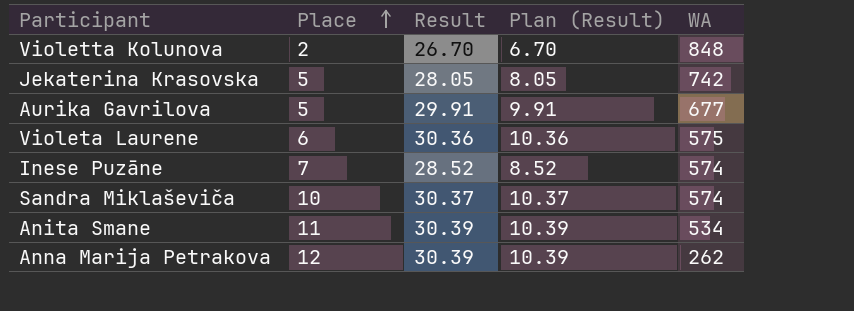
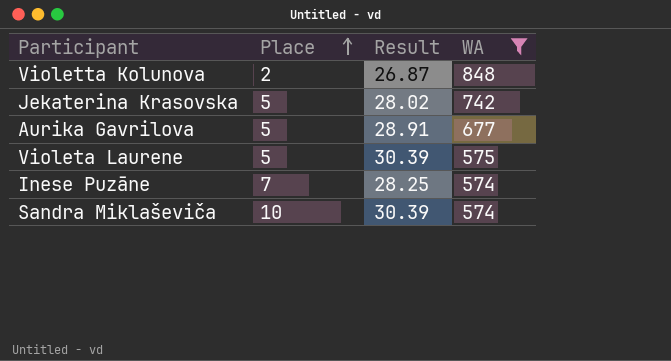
filter: none -> WA >= 574
column Plan (Result) | formula: [Result] - 20 -> none
Violetta Kolunova | Result: 26.70 -> 26.87
Jekaterina Krasovska | Result: 28.05 -> 28.02
Aurika Gavrilova | Result: 29.91 -> 28.91
Violeta Laurene | Place: 6 -> 5
Violeta Laurene | Result: 30.36 -> 30.39
Inese Puzāne | Result: 28.52 -> 28.25
Sandra Miklaševiča | Result: 30.37 -> 30.39

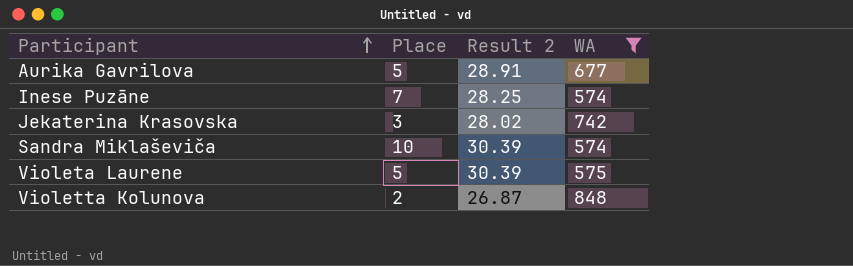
row order: Place ascending -> Participant ascending
column name: Result -> Result 2
Jekaterina Krasovska | Place: 5 -> 3

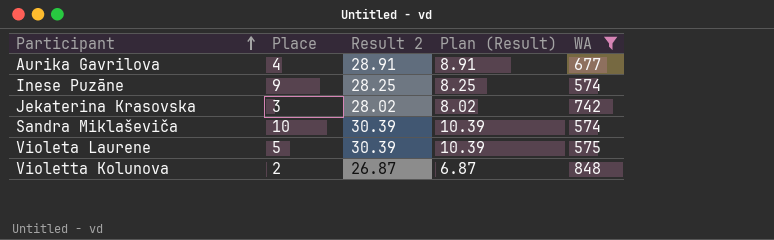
column Plan (Result) | formula: none -> [Result 2] - 20
Aurika Gavrilova | Place: 5 -> 4
Inese Puzāne | Place: 7 -> 9

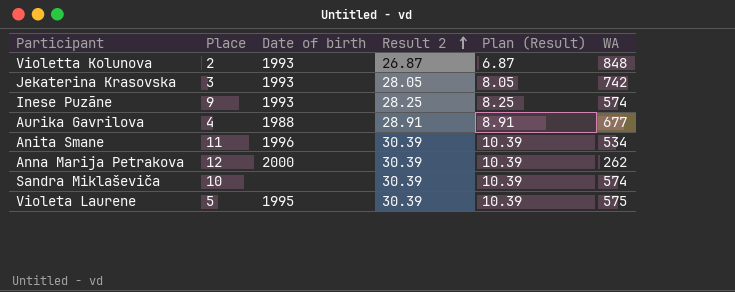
filter: WA >= 574 -> none
row order: Participant ascending -> Result 2 ascending
column Date of birth | position: none -> 3
Jekaterina Krasovska | Result 2: 28.02 -> 28.05
Jekaterina Krasovska | Plan (Result): 8.02 -> 8.05

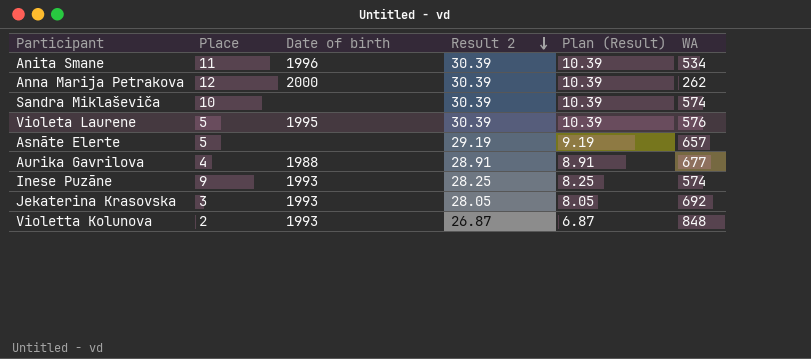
row order: Result 2 ascending -> Result 2 descending
Violeta Laurene | WA: 575 -> 576
row Asnāte Elerte: none -> 5 | none | 29.19 | 9.19 | 657
Jekaterina Krasovska | WA: 742 -> 692

